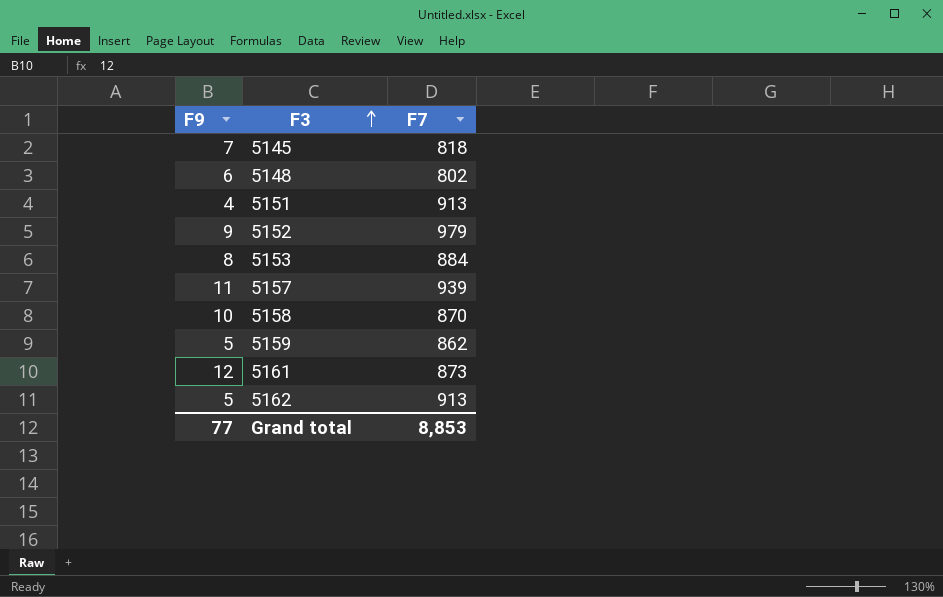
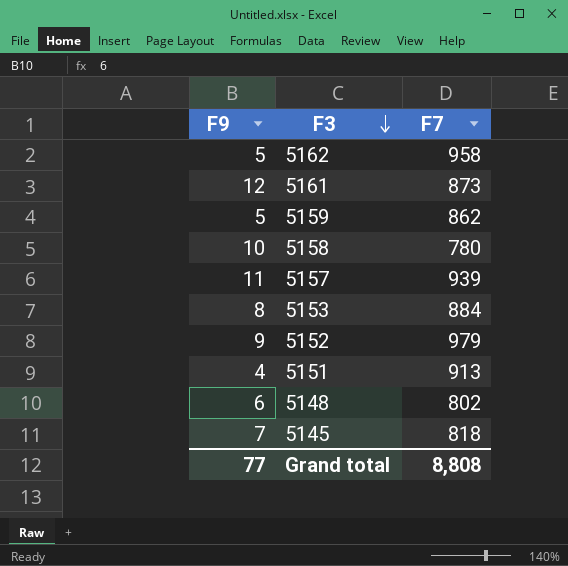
row order: F3 ascending -> F3 descending
5162 | F7: 913 -> 958
5158 | F7: 870 -> 780
Grand total | F7: 8,853 -> 8,808

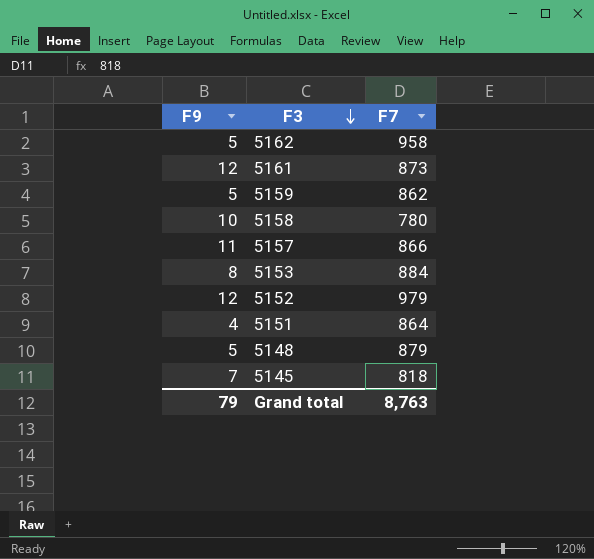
5157 | F7: 939 -> 866
5152 | F9: 9 -> 12
5151 | F7: 913 -> 864
5148 | F9: 6 -> 5
5148 | F7: 802 -> 879
Grand total | F9: 77 -> 79
Grand total | F7: 8,808 -> 8,763

